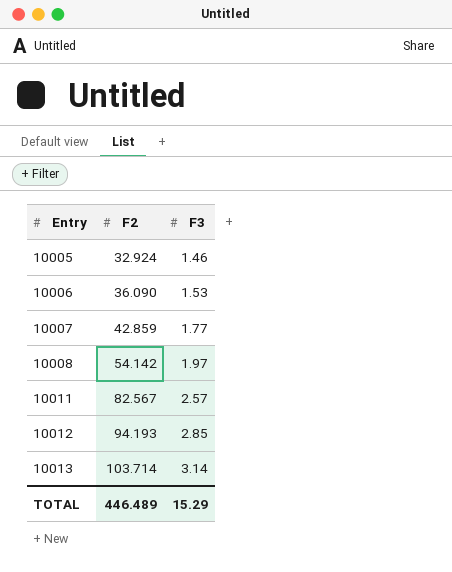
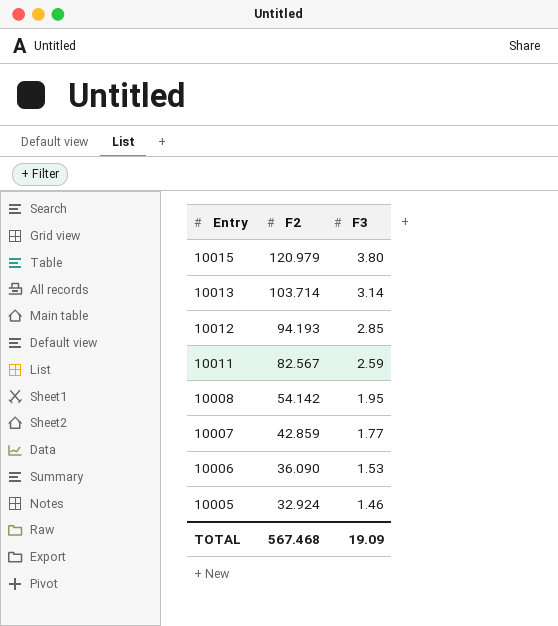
row order: Entry ascending -> Entry descending
row 10015: none -> 120.979 | 3.80
10011 | F3: 2.57 -> 2.59
10008 | F3: 1.97 -> 1.95
TOTAL | F2: 446.489 -> 567.468
TOTAL | F3: 15.29 -> 19.09

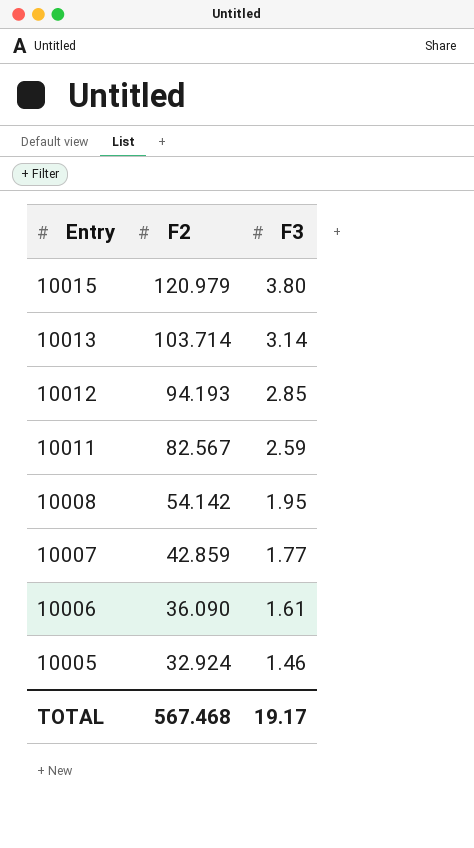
10006 | F3: 1.53 -> 1.61
TOTAL | F3: 19.09 -> 19.17

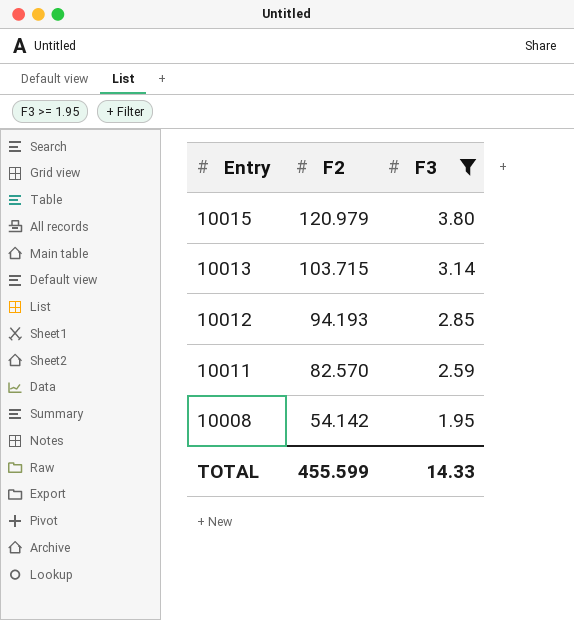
filter: none -> F3 >= 1.95
10013 | F2: 103.714 -> 103.715
10011 | F2: 82.567 -> 82.570
TOTAL | F2: 567.468 -> 455.599
TOTAL | F3: 19.17 -> 14.33

